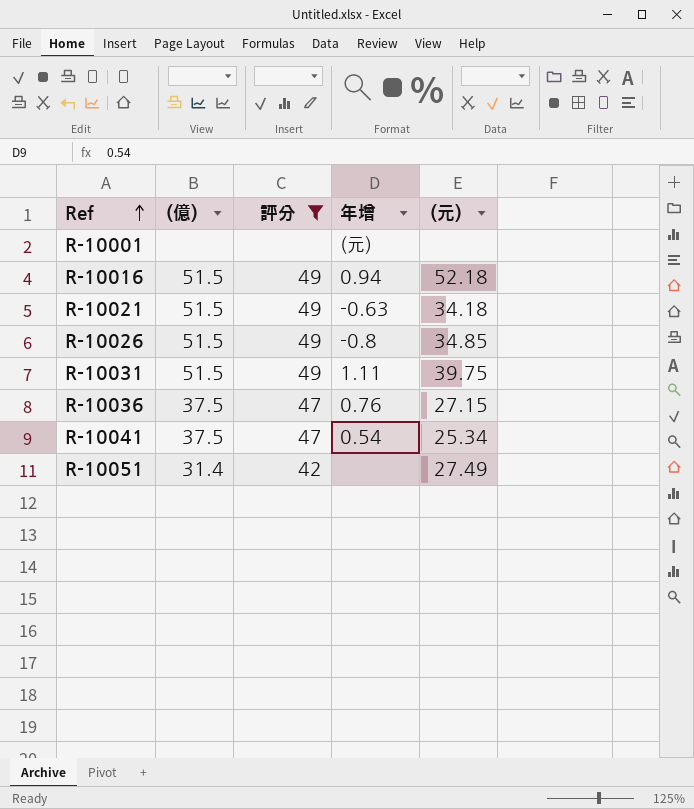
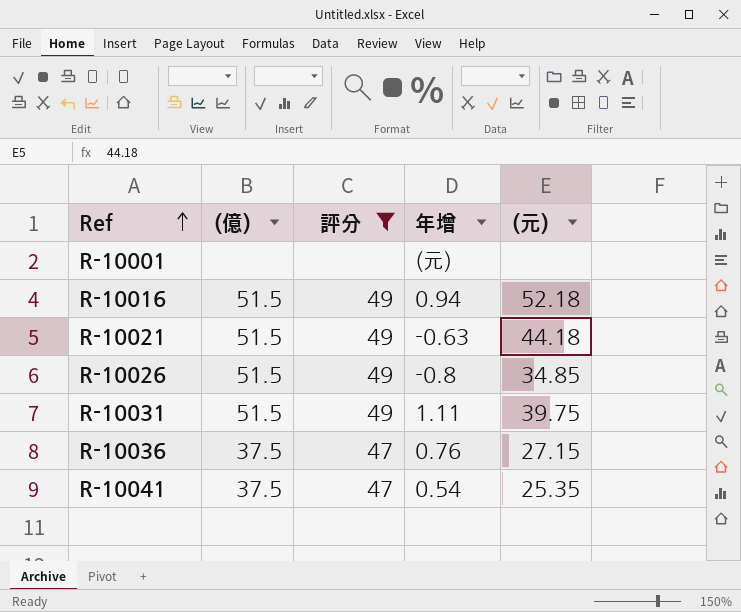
row R-10051: 31.4 | 42 | none | 27.49 -> none
R-10021 | (元): 34.18 -> 44.18
R-10041 | (元): 25.34 -> 25.35

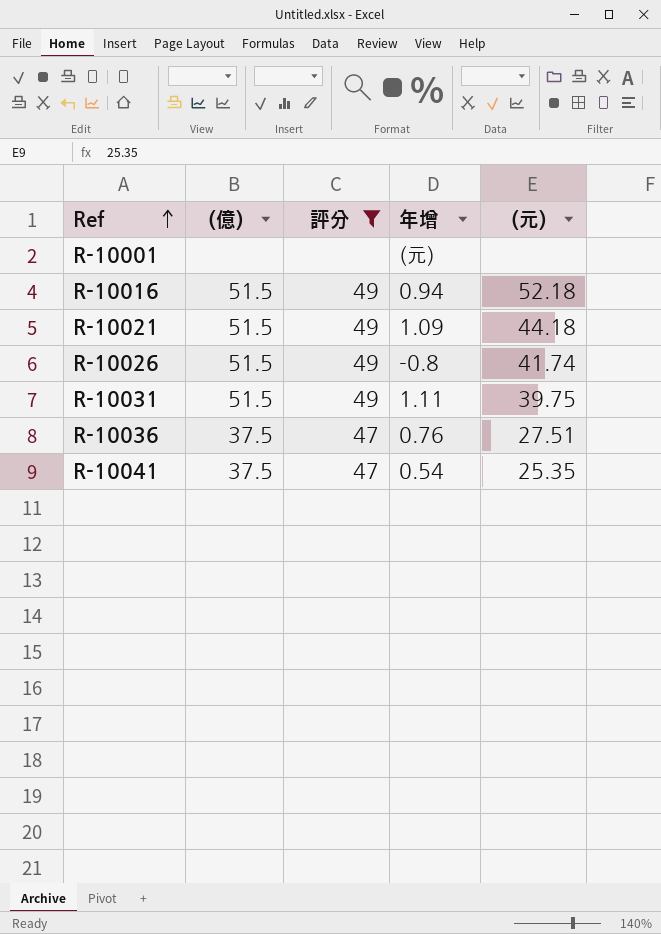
R-10021 | 年增: -0.63 -> 1.09
R-10026 | (元): 34.85 -> 41.74
R-10036 | (元): 27.15 -> 27.51

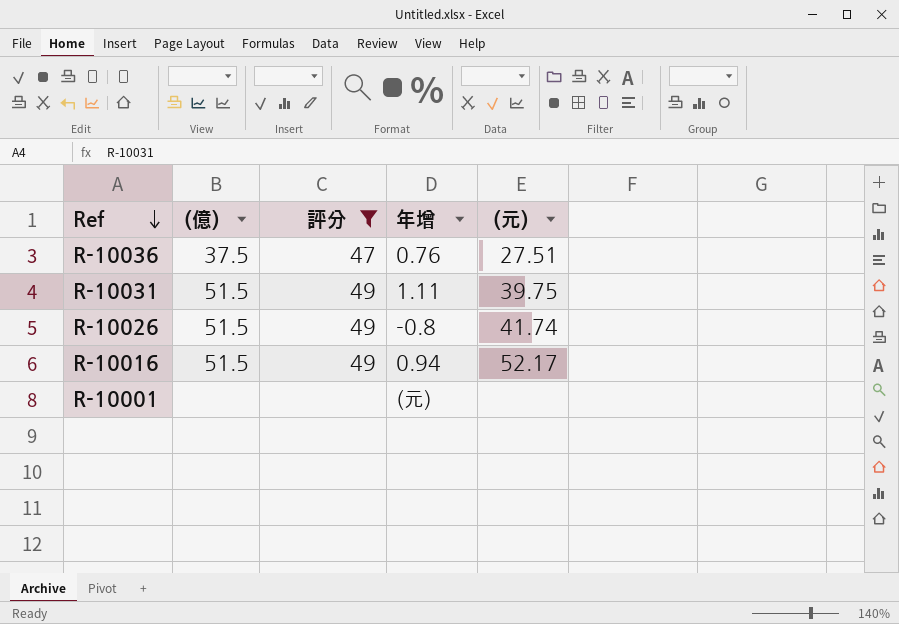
row order: Ref ascending -> Ref descending
row R-10021: 51.5 | 49 | 1.09 | 44.18 -> none
row R-10041: 37.5 | 47 | 0.54 | 25.35 -> none
R-10016 | (元): 52.18 -> 52.17

